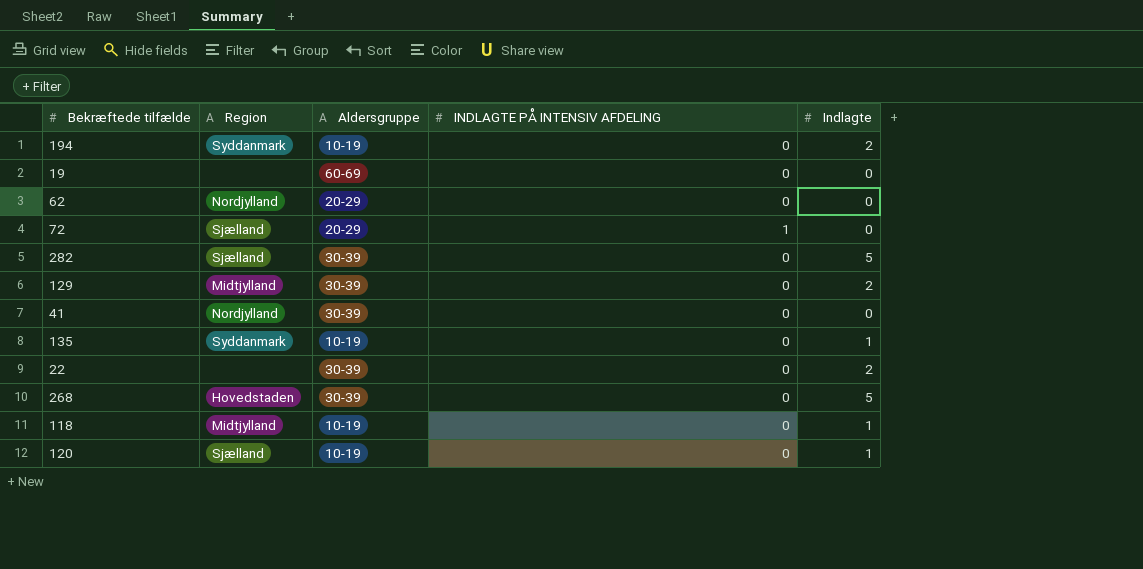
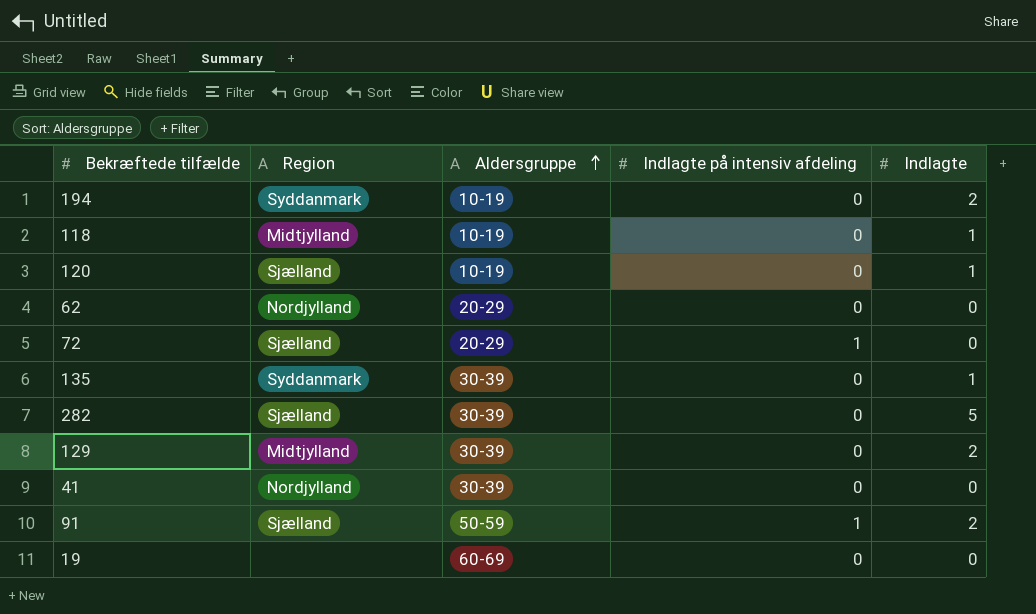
row order: none -> Aldersgruppe ascending
column name: INDLAGTE PÅ INTENSIV AFDELING -> Indlagte på intensiv afdeling
row 22: none | 30-39 | 0 | 2 -> none
row 268: Hovedstaden | 30-39 | 0 | 5 -> none
135 | Aldersgruppe: 10-19 -> 30-39
row 91: none -> Sjælland | 50-59 | 1 | 2

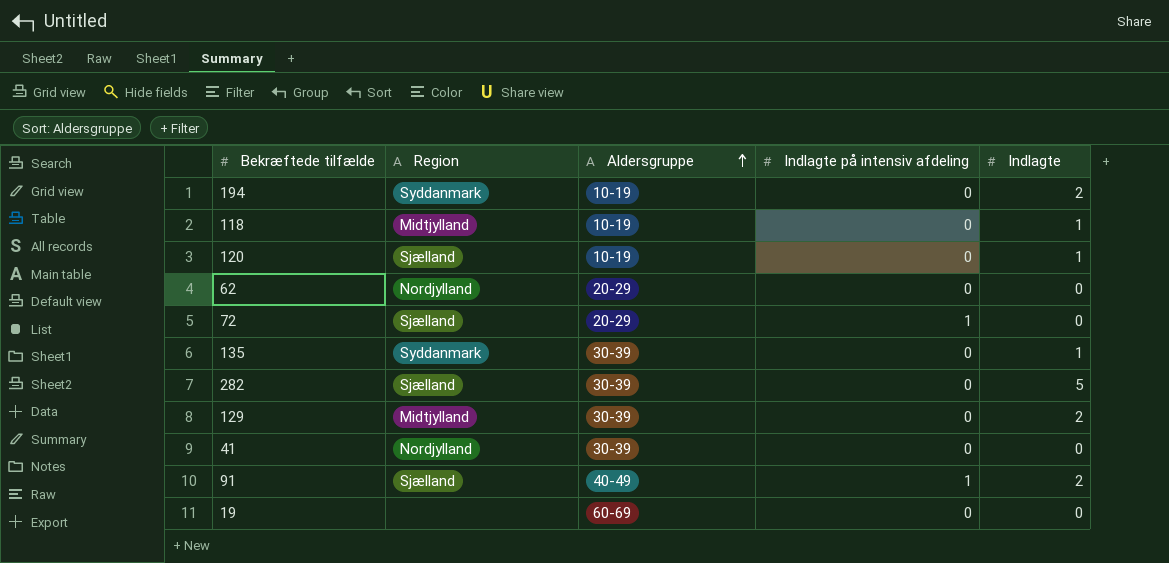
91 | Aldersgruppe: 50-59 -> 40-49

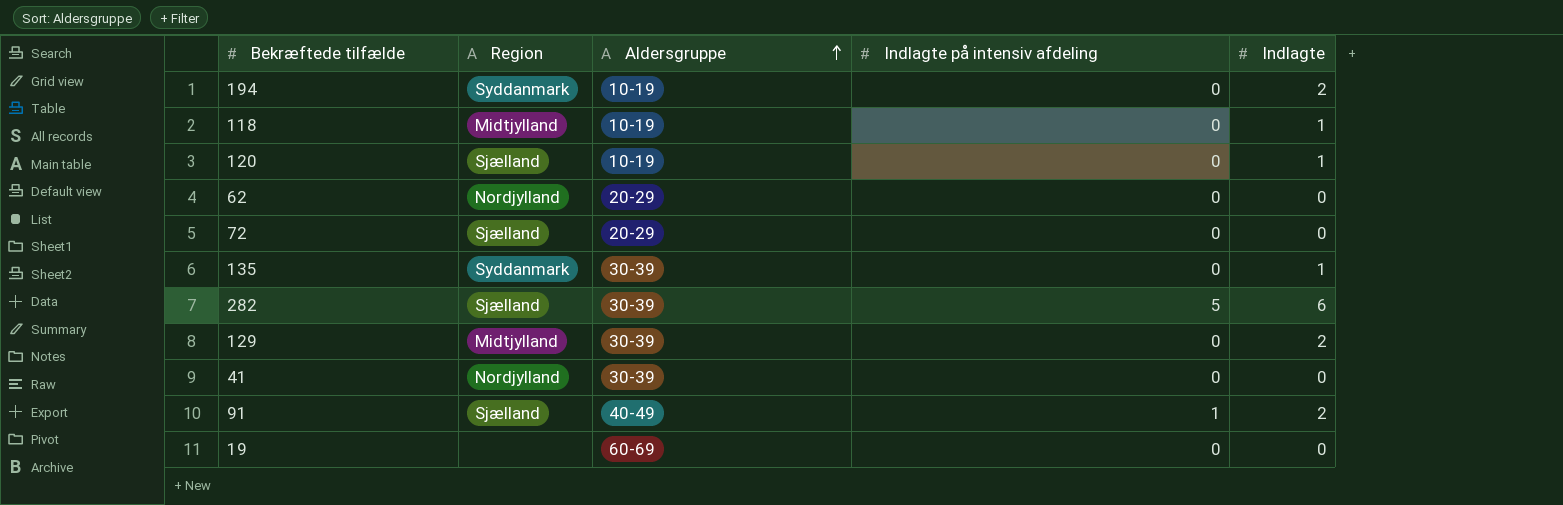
72 | Indlagte på intensiv afdeling: 1 -> 0
282 | Indlagte på intensiv afdeling: 0 -> 5
282 | Indlagte: 5 -> 6

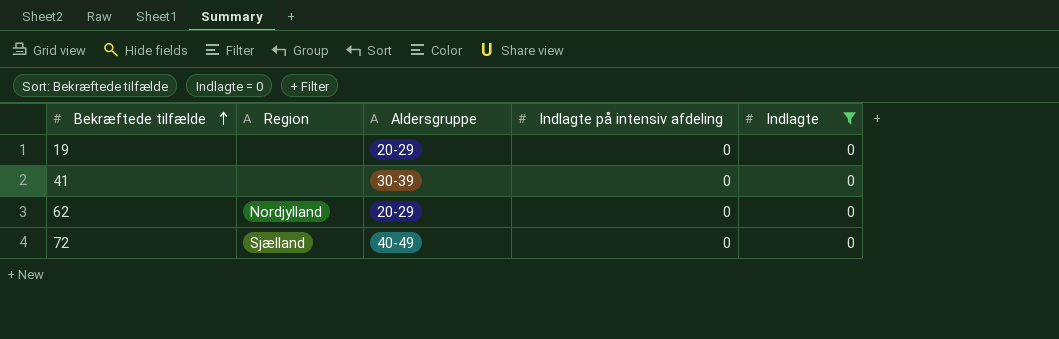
filter: none -> Indlagte = 0
row order: Aldersgruppe ascending -> Bekræftede tilfælde ascending
19 | Aldersgruppe: 60-69 -> 20-29
41 | Region: Nordjylland -> none
72 | Aldersgruppe: 20-29 -> 40-49

